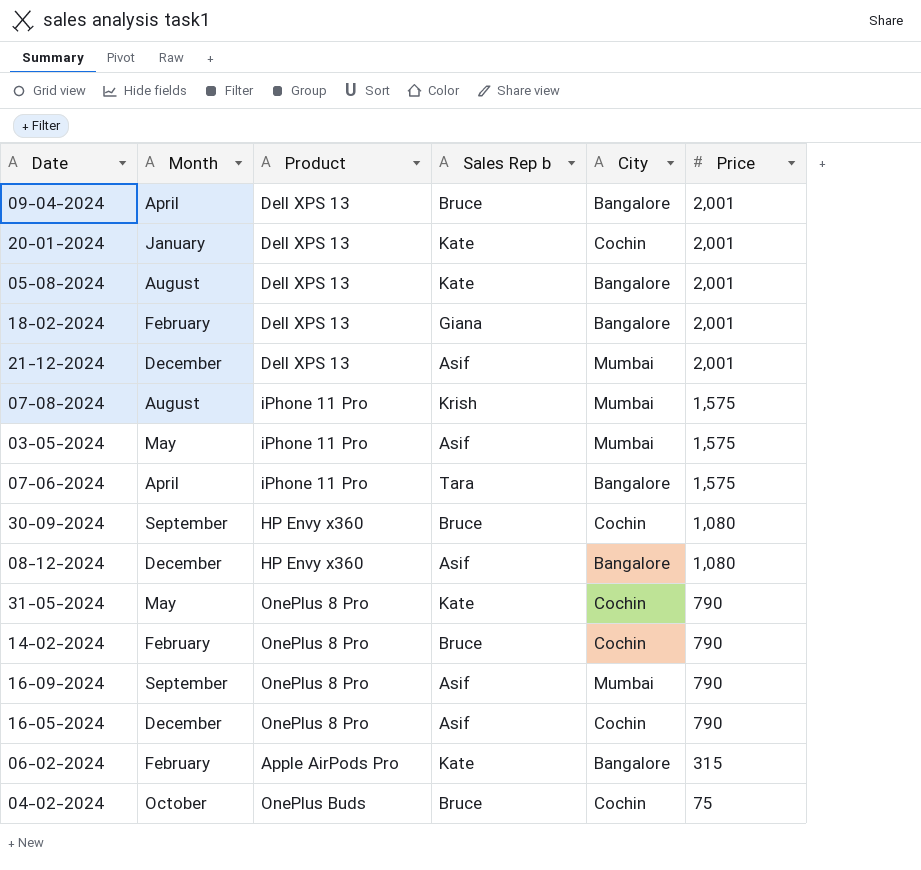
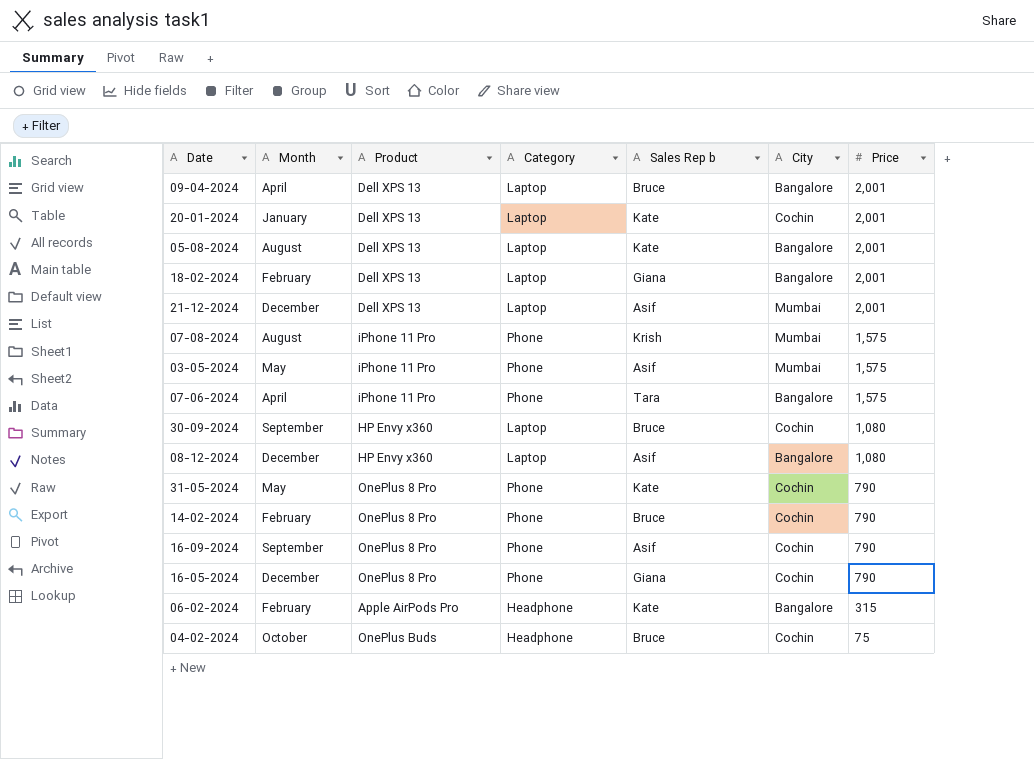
column Category | position: none -> 4
16-09-2024 | City: Mumbai -> Cochin
16-05-2024 | Sales Rep b: Asif -> Giana

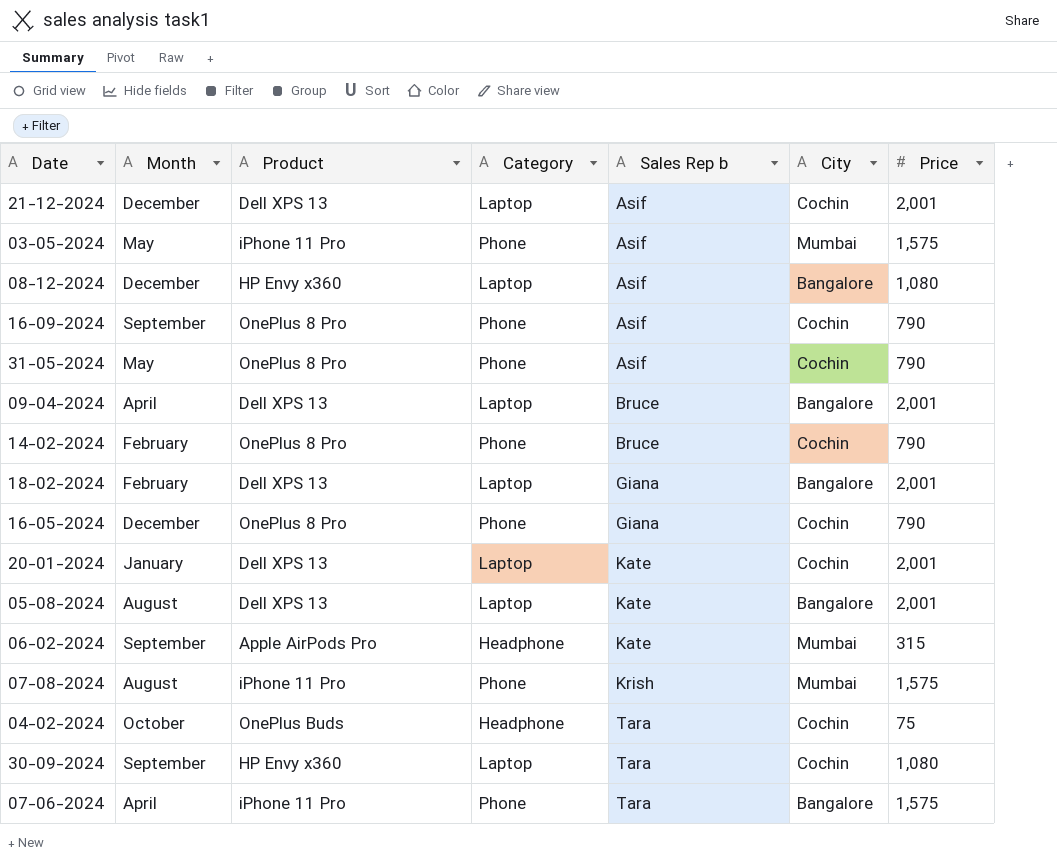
row order: Price descending -> Sales Rep b ascending
21-12-2024 | City: Mumbai -> Cochin
31-05-2024 | Sales Rep b: Kate -> Asif
06-02-2024 | Month: February -> September
06-02-2024 | City: Bangalore -> Mumbai
04-02-2024 | Sales Rep b: Bruce -> Tara
30-09-2024 | Sales Rep b: Bruce -> Tara

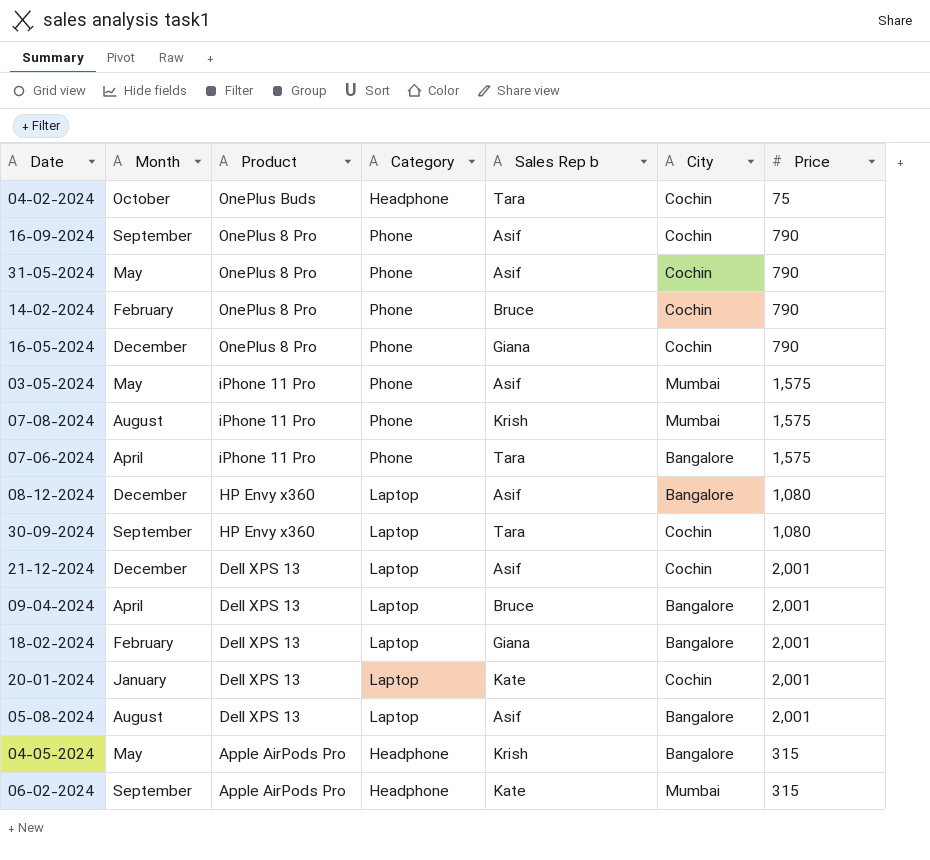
row order: Sales Rep b ascending -> Product descending
05-08-2024 | Sales Rep b: Kate -> Asif
row 04-05-2024: none -> May | Apple AirPods Pro | Headphone | Krish | Bangalore | 315

